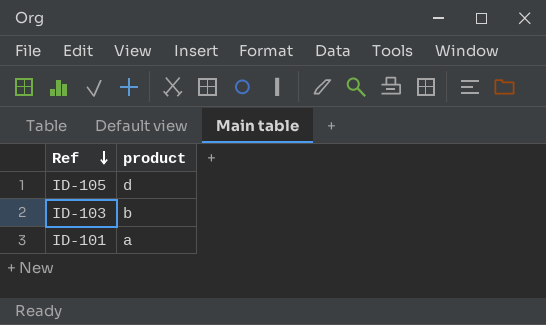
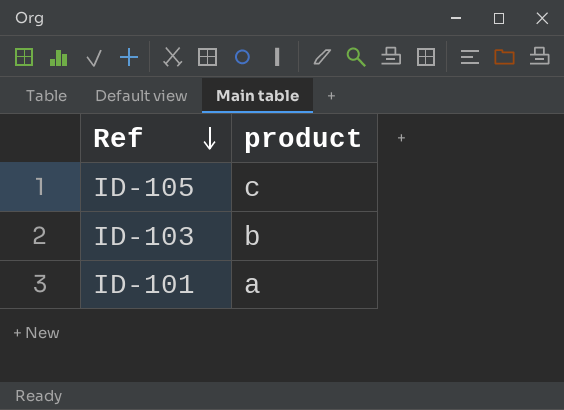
ID-105 | product: d -> c

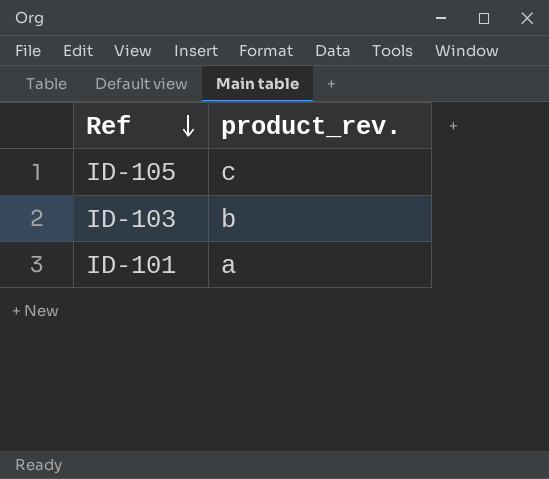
column name: product -> product_rev.

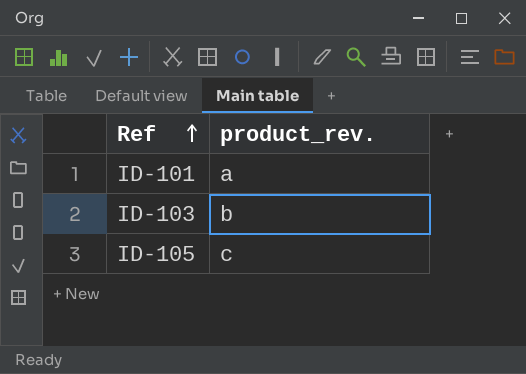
row order: Ref descending -> Ref ascending

